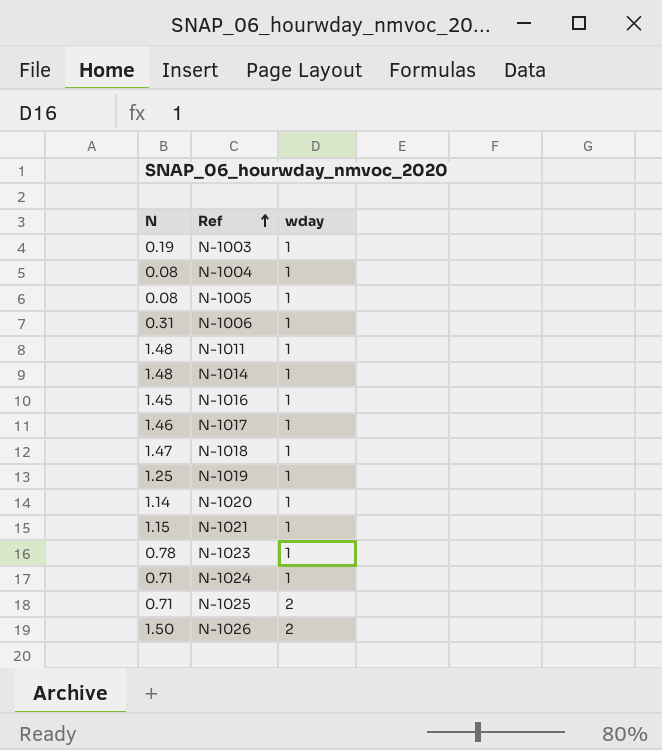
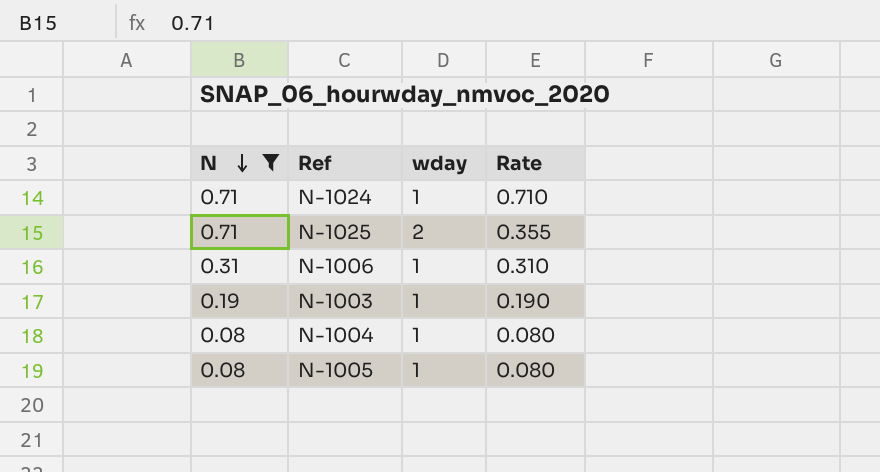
filter: none -> N <= 0.71
row order: Ref ascending -> N descending
column Rate | formula: none -> [N] / [wday]

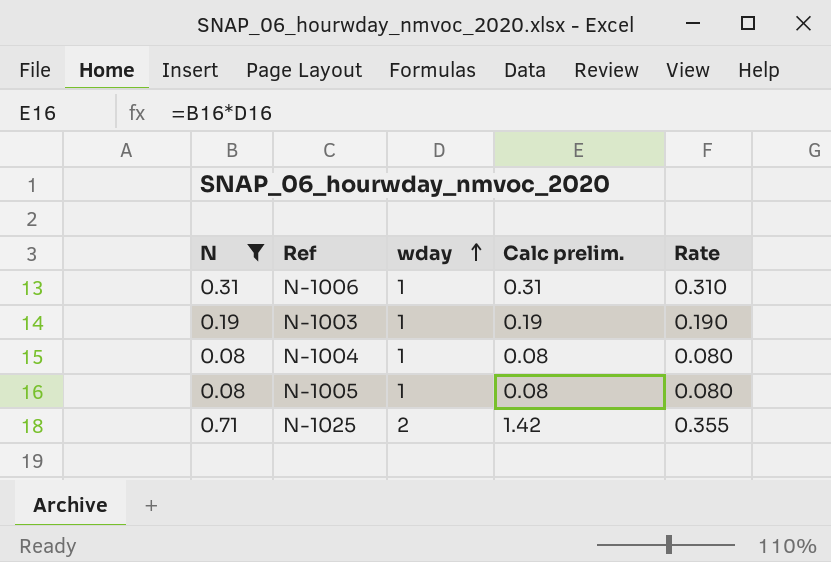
row order: N descending -> wday ascending
column Calc prelim. | formula: none -> [N] * [wday]
row N-1024: 0.71 | 1 | 0.710 -> none

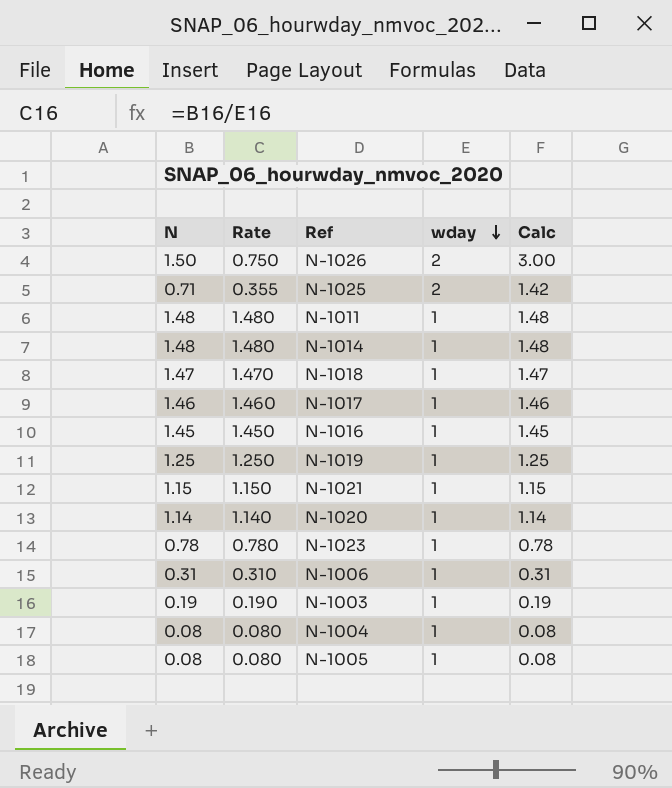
filter: N <= 0.71 -> none
row order: wday ascending -> wday descending
column Rate | position: 5 -> 2
column name: Calc prelim. -> Calc

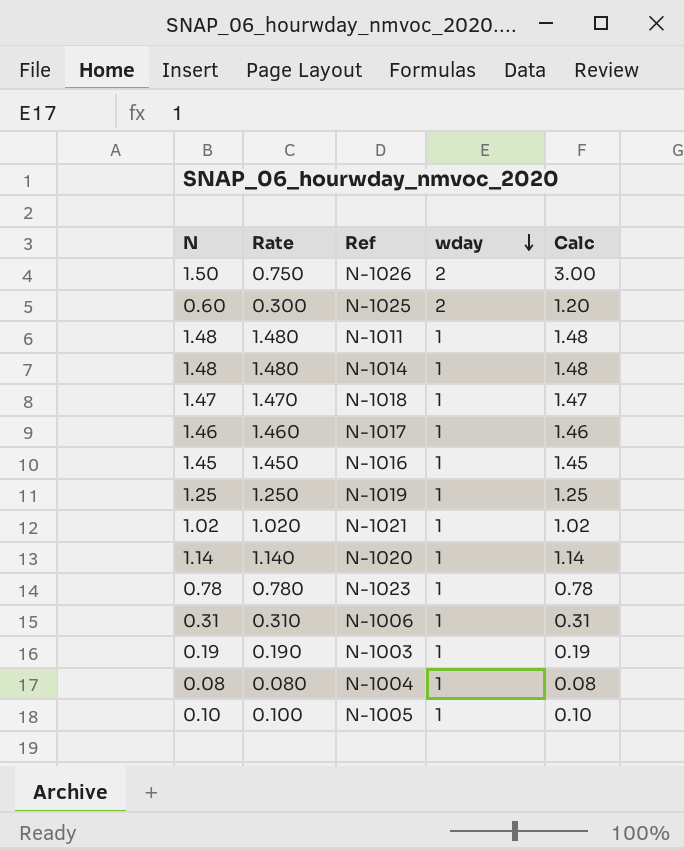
N-1025 | N: 0.71 -> 0.60
N-1025 | Rate: 0.355 -> 0.300
N-1025 | Calc: 1.42 -> 1.20
N-1021 | N: 1.15 -> 1.02
N-1021 | Rate: 1.150 -> 1.020
N-1021 | Calc: 1.15 -> 1.02
N-1005 | N: 0.08 -> 0.10
N-1005 | Rate: 0.080 -> 0.100
N-1005 | Calc: 0.08 -> 0.10

